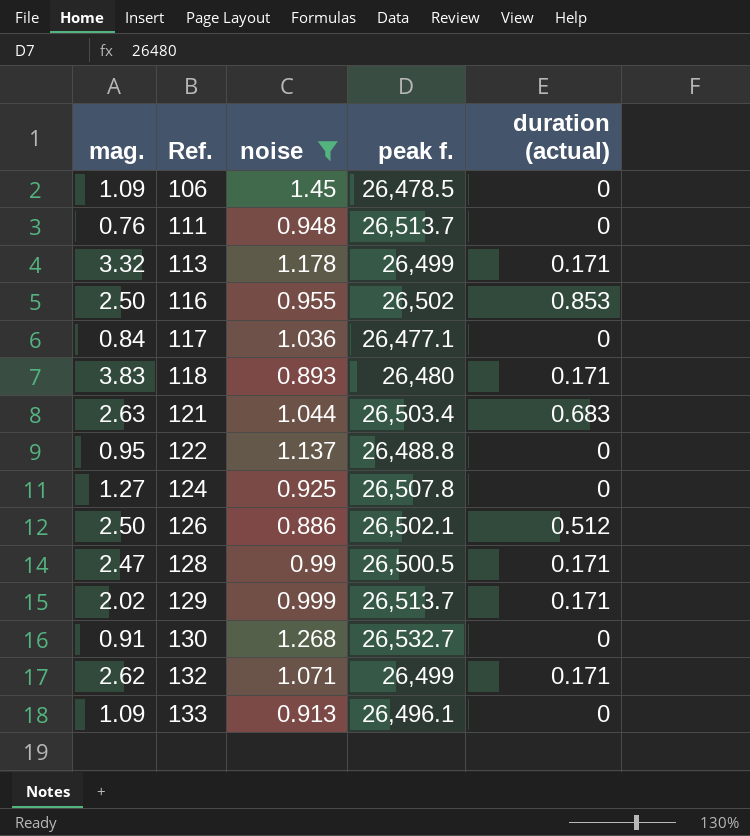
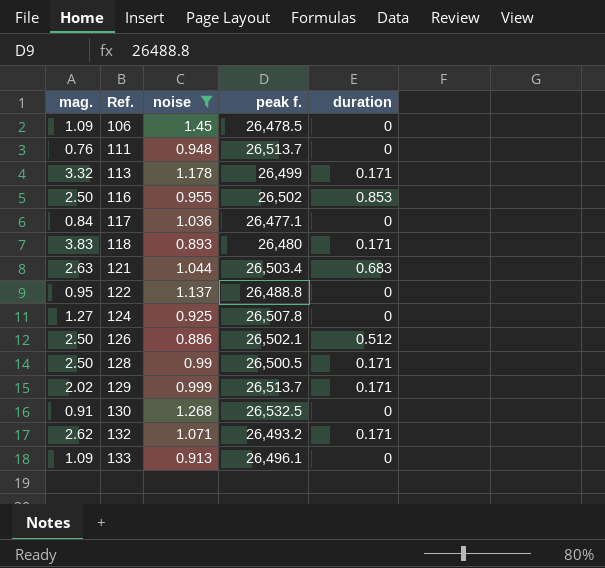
column name: duration (actual) -> duration
128 | mag.: 2.47 -> 2.50
130 | peak f.: 26,532.7 -> 26,532.5
132 | peak f.: 26,499 -> 26,493.2

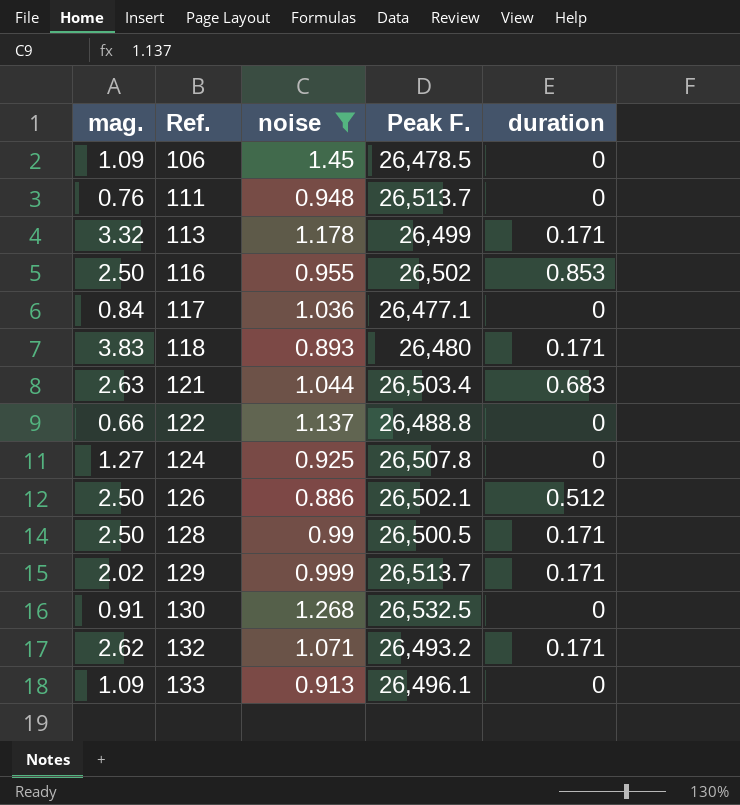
column name: peak f. -> Peak F.
122 | mag.: 0.95 -> 0.66

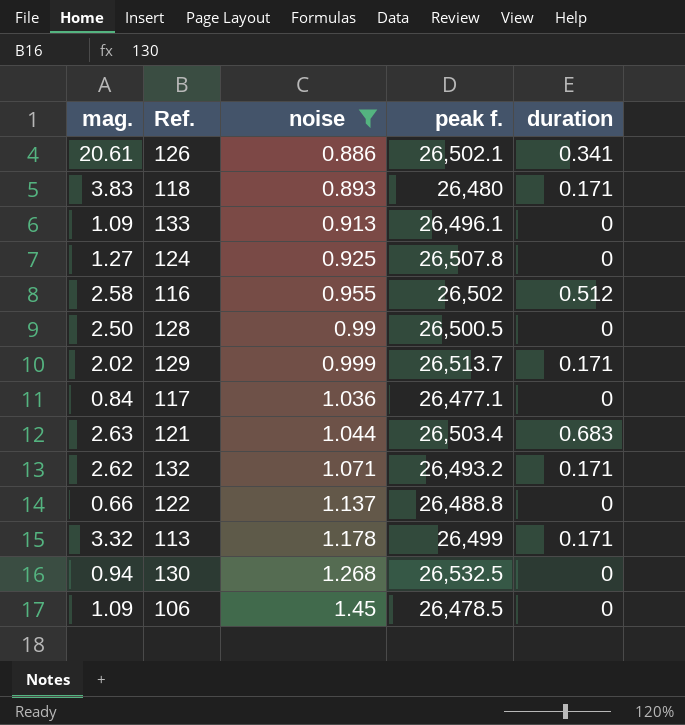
row order: Ref. ascending -> noise ascending
column name: Peak F. -> peak f.
row 111: 0.76 | 0.948 | 26,513.7 | 0 -> none
126 | mag.: 2.50 -> 20.61
126 | duration: 0.512 -> 0.341
116 | mag.: 2.50 -> 2.58
116 | duration: 0.853 -> 0.512
128 | duration: 0.171 -> 0
130 | mag.: 0.91 -> 0.94

